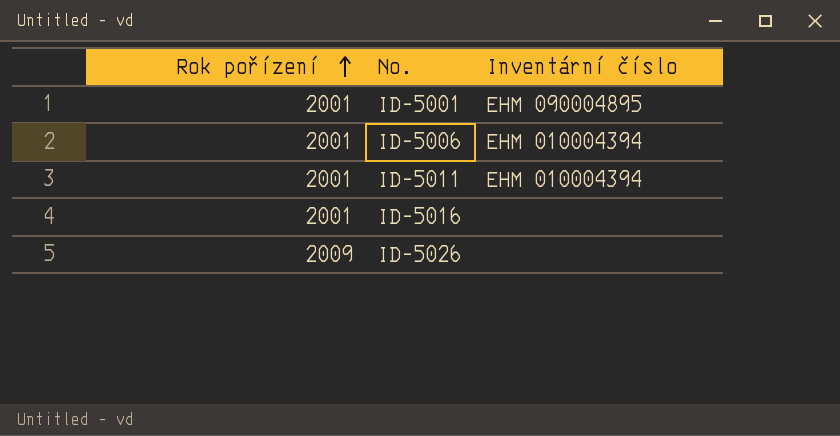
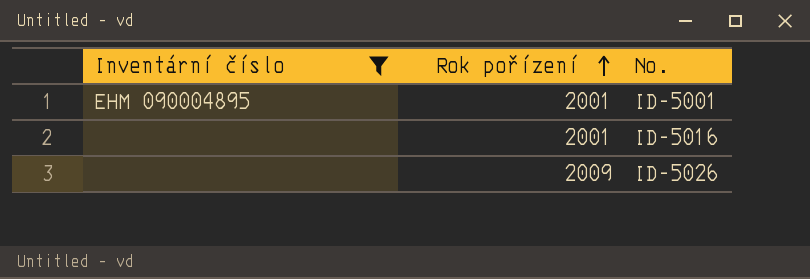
filter: none -> Inventární číslo != EHM 010004394
column Inventární číslo | position: 3 -> 1

